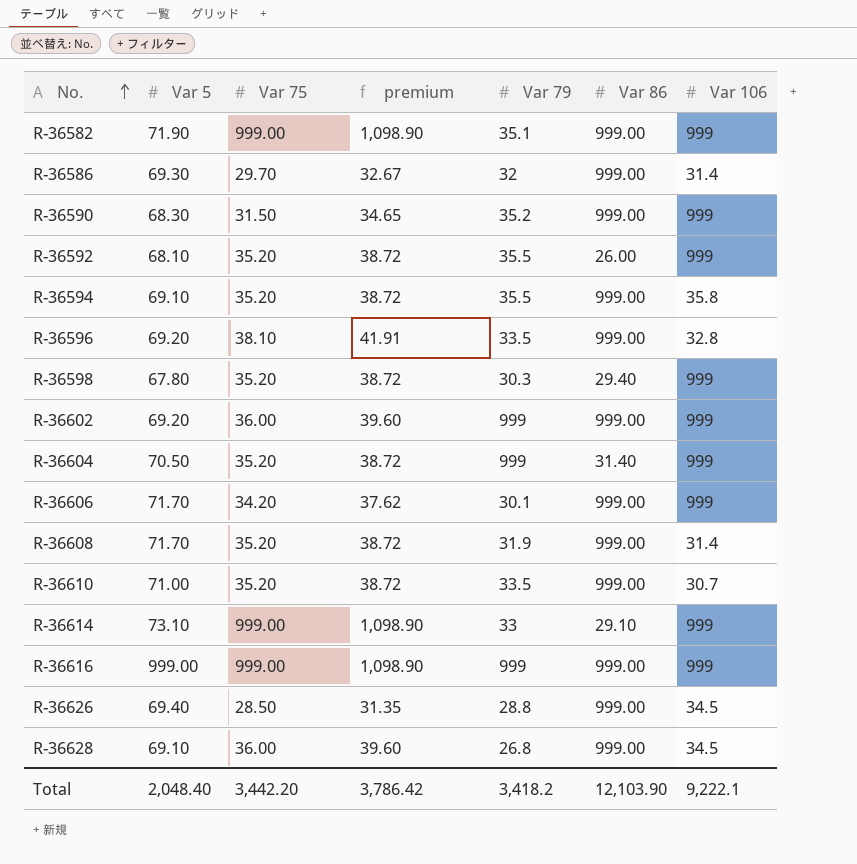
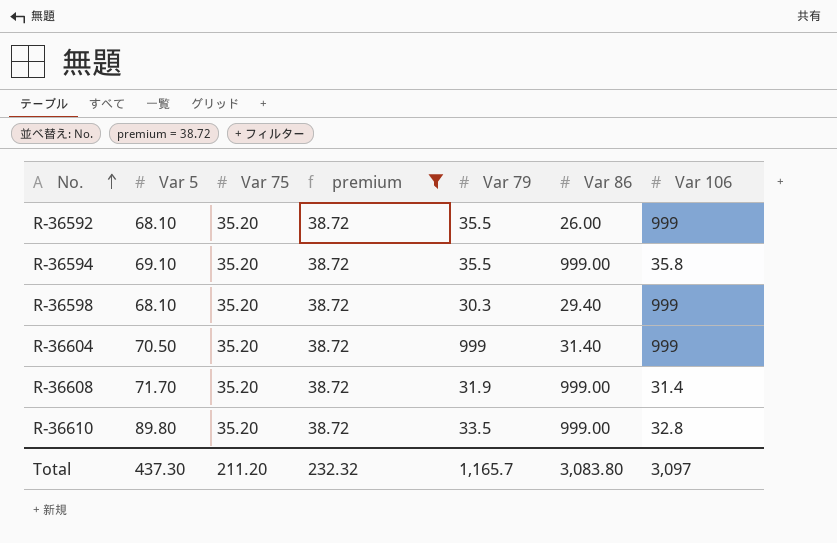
filter: none -> premium = 38.72
R-36598 | Var 5: 67.80 -> 68.10
R-36610 | Var 5: 71.00 -> 89.80
R-36610 | Var 106: 30.7 -> 32.8
Total | Var 5: 2,048.40 -> 437.30
Total | Var 75: 3,442.20 -> 211.20
Total | premium: 3,786.42 -> 232.32
Total | Var 79: 3,418.2 -> 1,165.7
Total | Var 86: 12,103.90 -> 3,083.80
Total | Var 106: 9,222.1 -> 3,097

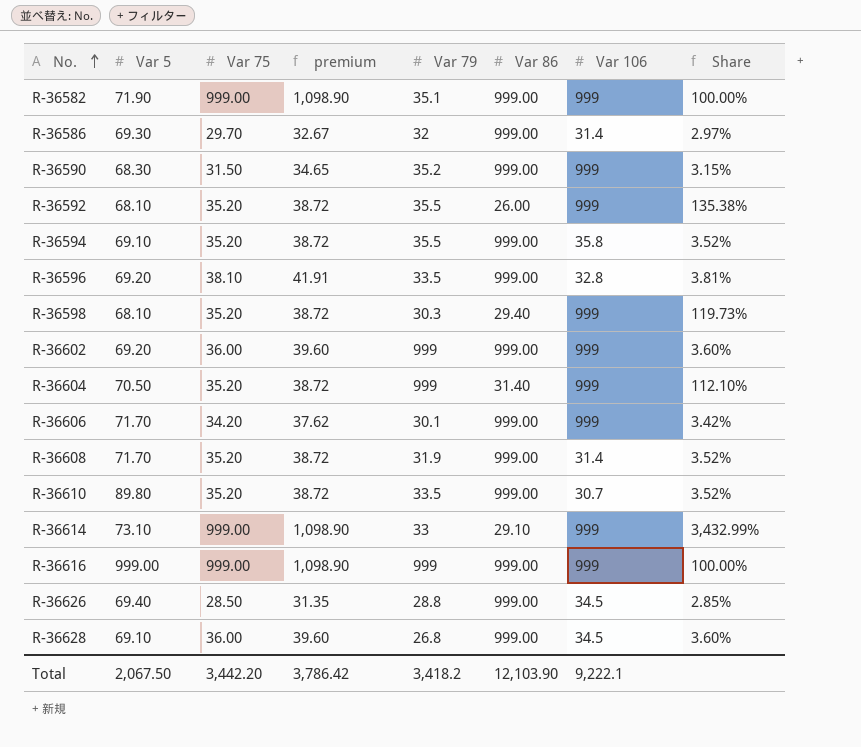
filter: premium = 38.72 -> none
column Share | formula: none -> [Var 75] / [Var 86]
R-36610 | Var 106: 32.8 -> 30.7
Total | Var 5: 437.30 -> 2,067.50
Total | Var 75: 211.20 -> 3,442.20
Total | premium: 232.32 -> 3,786.42
Total | Var 79: 1,165.7 -> 3,418.2
Total | Var 86: 3,083.80 -> 12,103.90
Total | Var 106: 3,097 -> 9,222.1

